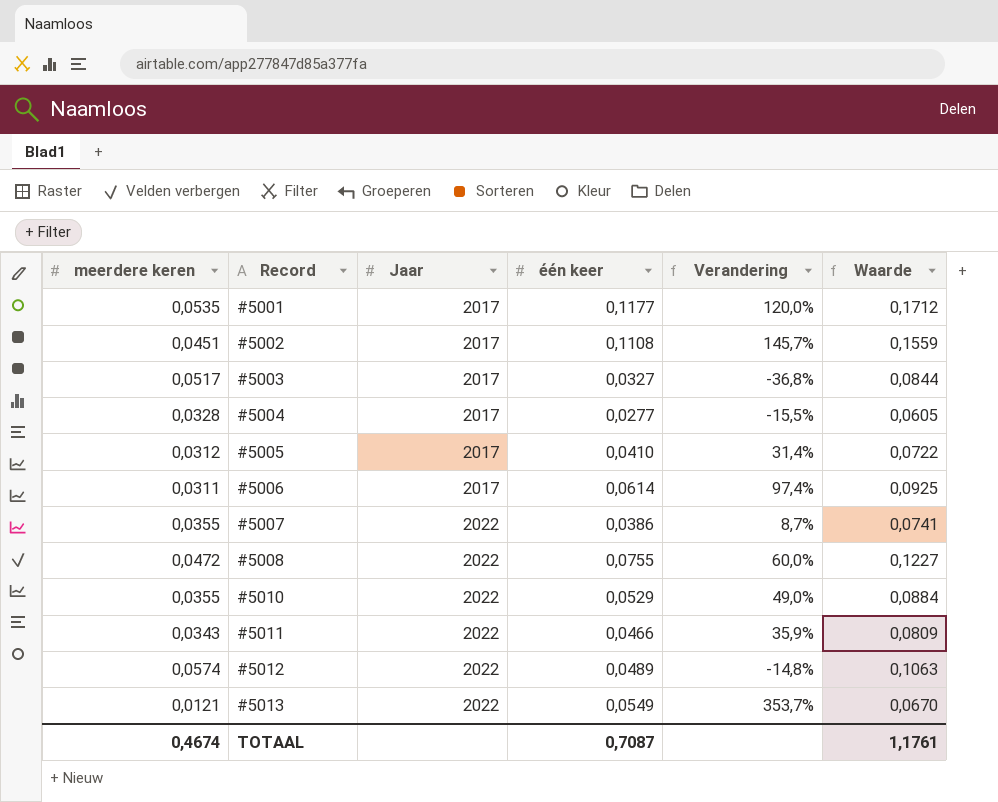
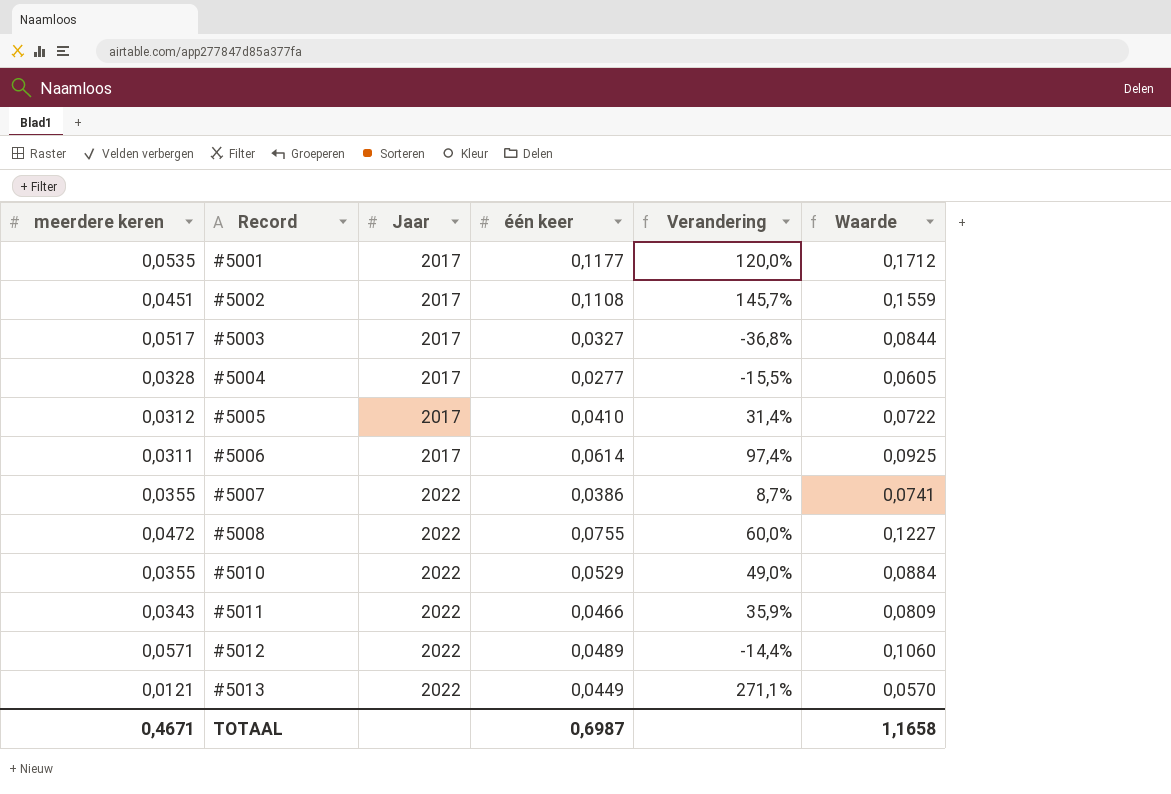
#5012 | meerdere keren: 0,0574 -> 0,0571
#5012 | Verandering: -14,8% -> -14,4%
#5012 | Waarde: 0,1063 -> 0,1060
#5013 | één keer: 0,0549 -> 0,0449
#5013 | Verandering: 353,7% -> 271,1%
#5013 | Waarde: 0,0670 -> 0,0570
TOTAAL | meerdere keren: 0,4674 -> 0,4671
TOTAAL | één keer: 0,7087 -> 0,6987
TOTAAL | Waarde: 1,1761 -> 1,1658

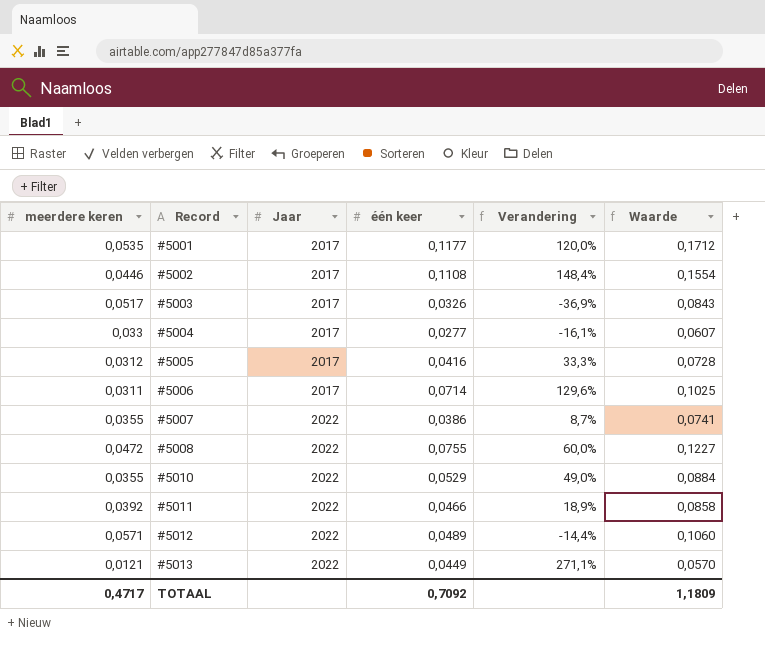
#5002 | meerdere keren: 0,0451 -> 0,0446
#5002 | Verandering: 145,7% -> 148,4%
#5002 | Waarde: 0,1559 -> 0,1554
#5003 | één keer: 0,0327 -> 0,0326
#5003 | Verandering: -36,8% -> -36,9%
#5003 | Waarde: 0,0844 -> 0,0843
#5004 | meerdere keren: 0,0328 -> 0,033
#5004 | Verandering: -15,5% -> -16,1%
#5004 | Waarde: 0,0605 -> 0,0607
#5005 | één keer: 0,0410 -> 0,0416
#5005 | Verandering: 31,4% -> 33,3%
#5005 | Waarde: 0,0722 -> 0,0728
#5006 | één keer: 0,0614 -> 0,0714
#5006 | Verandering: 97,4% -> 129,6%
#5006 | Waarde: 0,0925 -> 0,1025
#5011 | meerdere keren: 0,0343 -> 0,0392
#5011 | Verandering: 35,9% -> 18,9%
#5011 | Waarde: 0,0809 -> 0,0858
TOTAAL | meerdere keren: 0,4671 -> 0,4717
TOTAAL | één keer: 0,6987 -> 0,7092
TOTAAL | Waarde: 1,1658 -> 1,1809

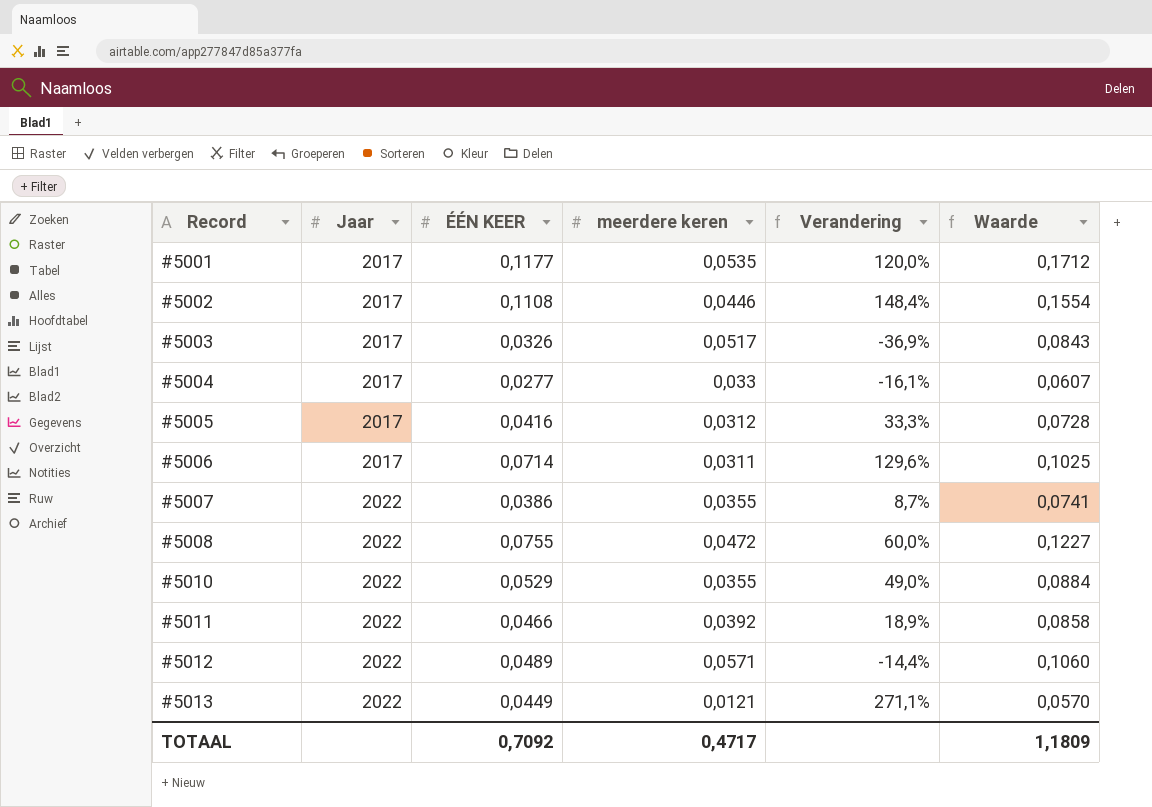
column name: één keer -> ÉÉN KEER
column meerdere keren | position: 1 -> 4

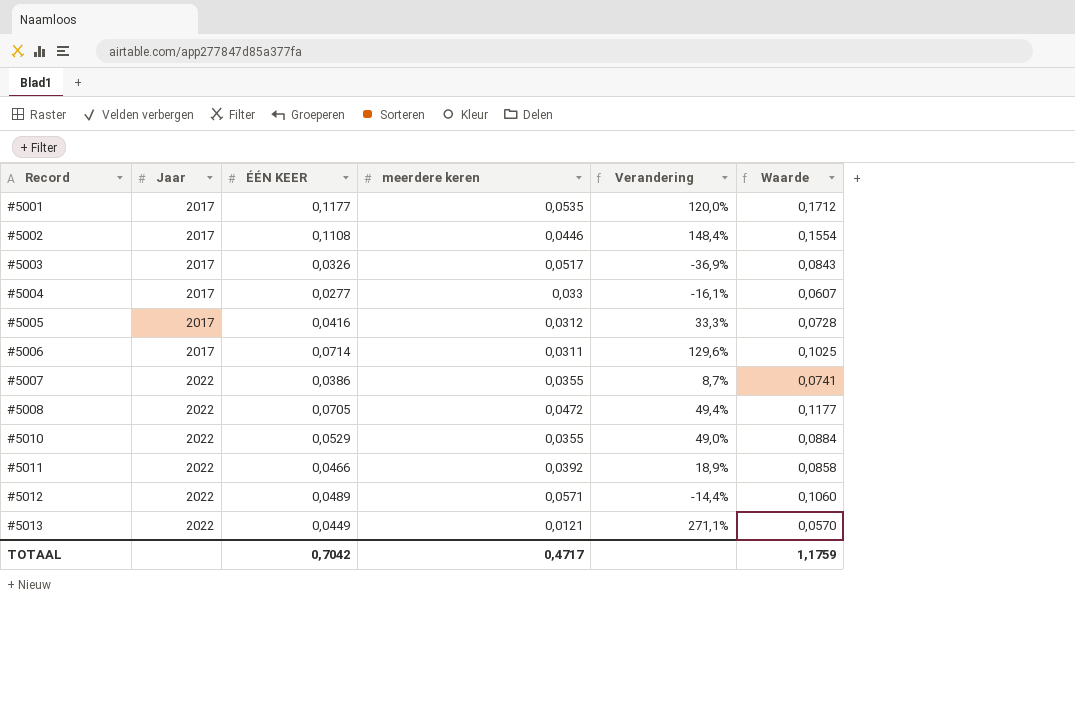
#5008 | ÉÉN KEER: 0,0755 -> 0,0705
#5008 | Verandering: 60,0% -> 49,4%
#5008 | Waarde: 0,1227 -> 0,1177
TOTAAL | ÉÉN KEER: 0,7092 -> 0,7042
TOTAAL | Waarde: 1,1809 -> 1,1759

